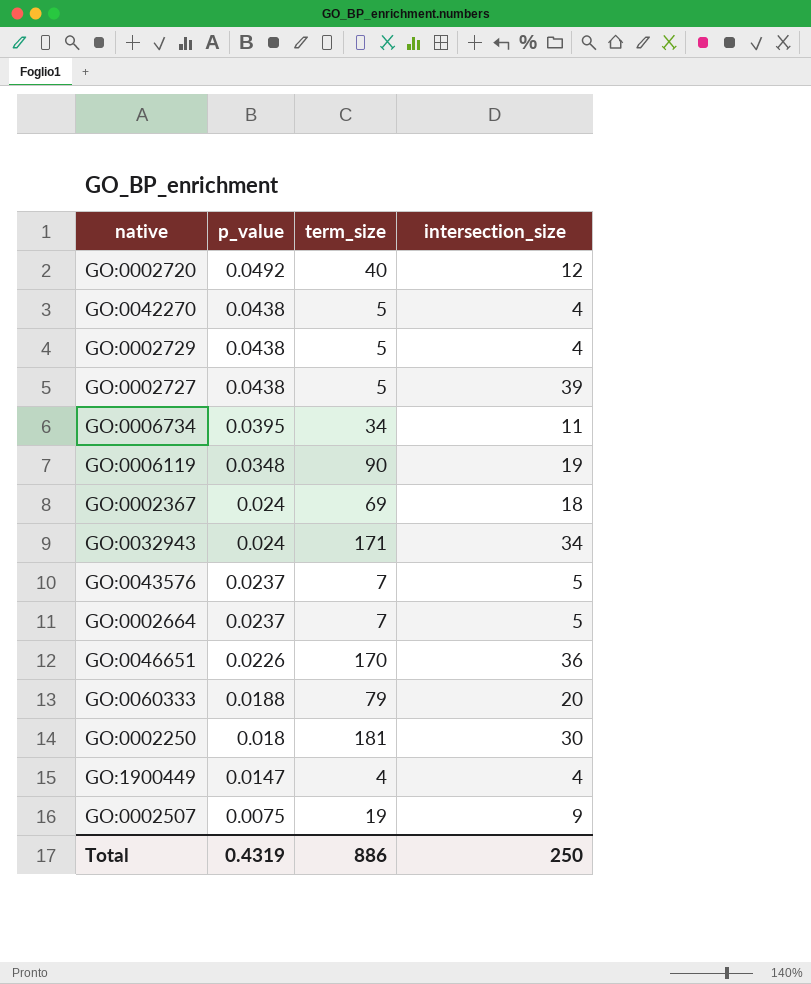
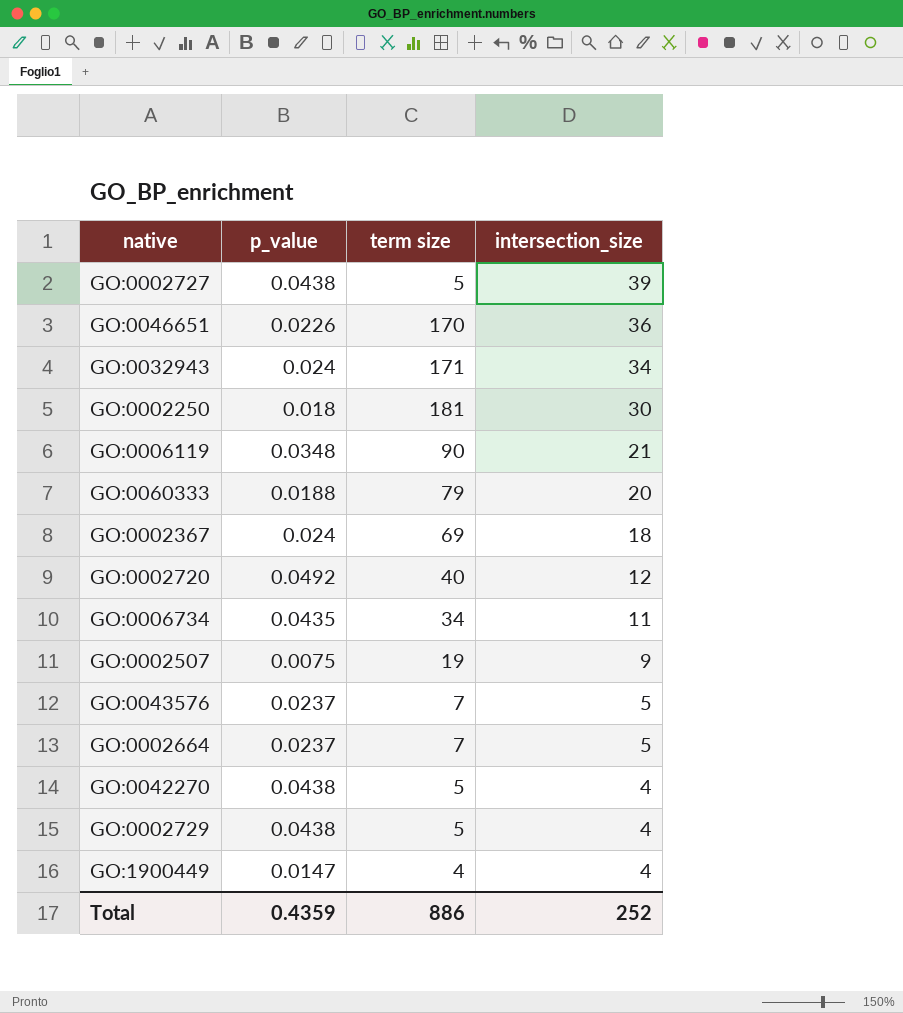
row order: p_value descending -> intersection_size descending
column name: term_size -> term size
GO:0006119 | intersection_size: 19 -> 21
GO:0006734 | p_value: 0.0395 -> 0.0435
Total | p_value: 0.4319 -> 0.4359
Total | intersection_size: 250 -> 252

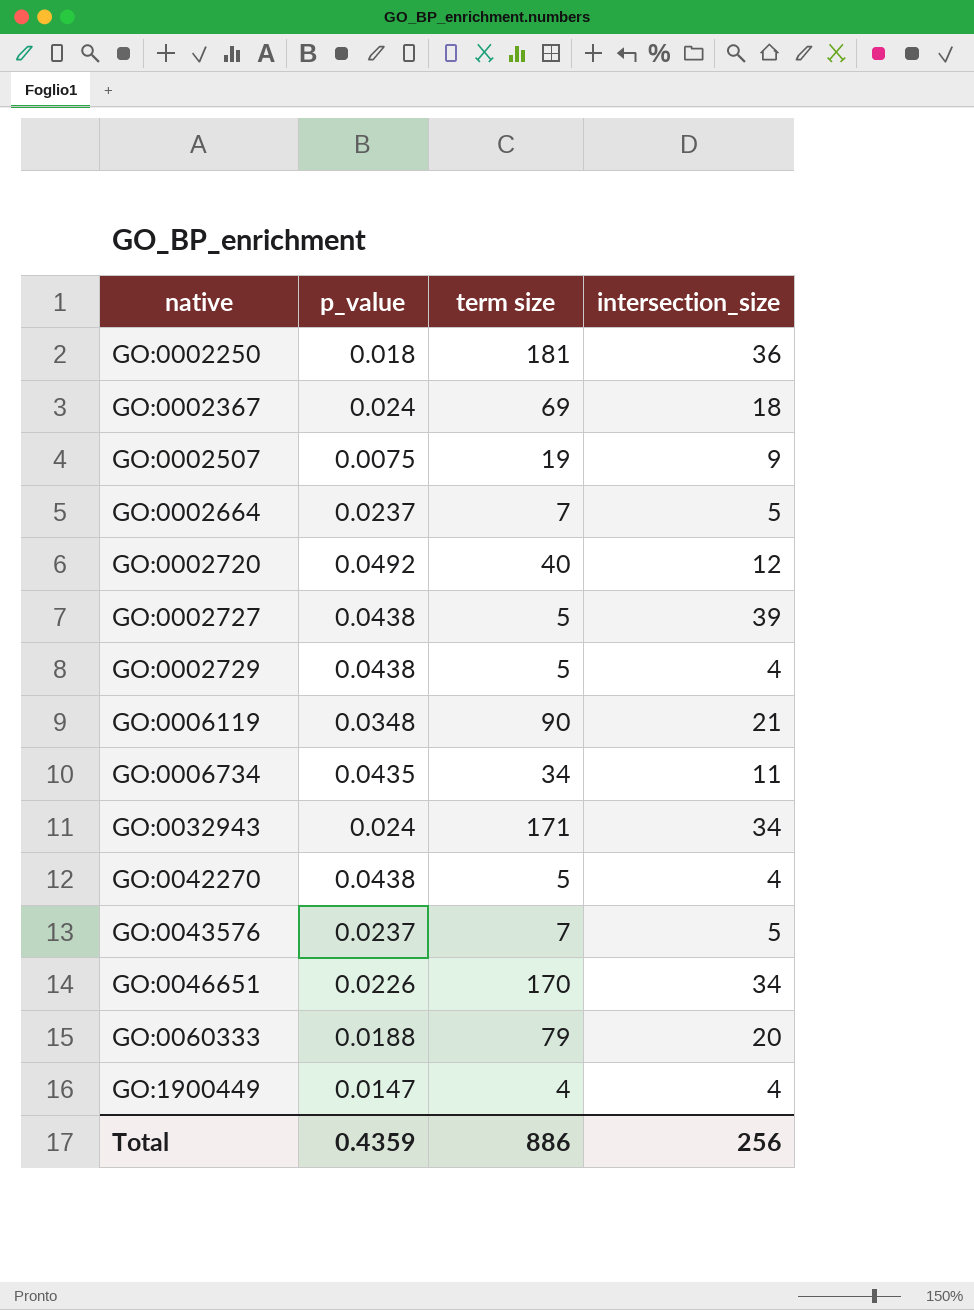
row order: intersection_size descending -> native ascending
GO:0002250 | intersection_size: 30 -> 36
GO:0046651 | intersection_size: 36 -> 34
Total | intersection_size: 252 -> 256

